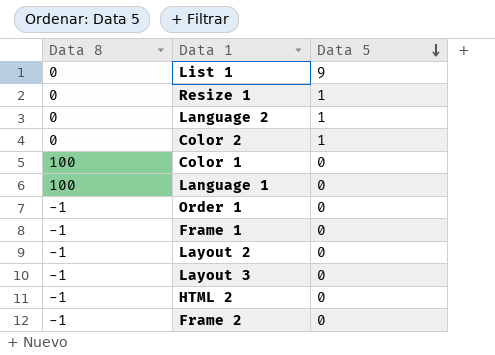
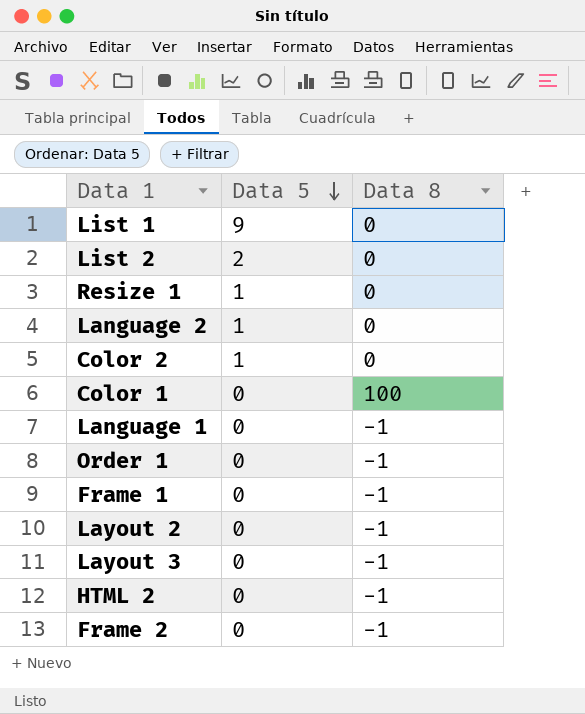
column Data 8 | position: 1 -> 3
row List 2: none -> 2 | 0
Language 1 | Data 8: 100 -> -1

